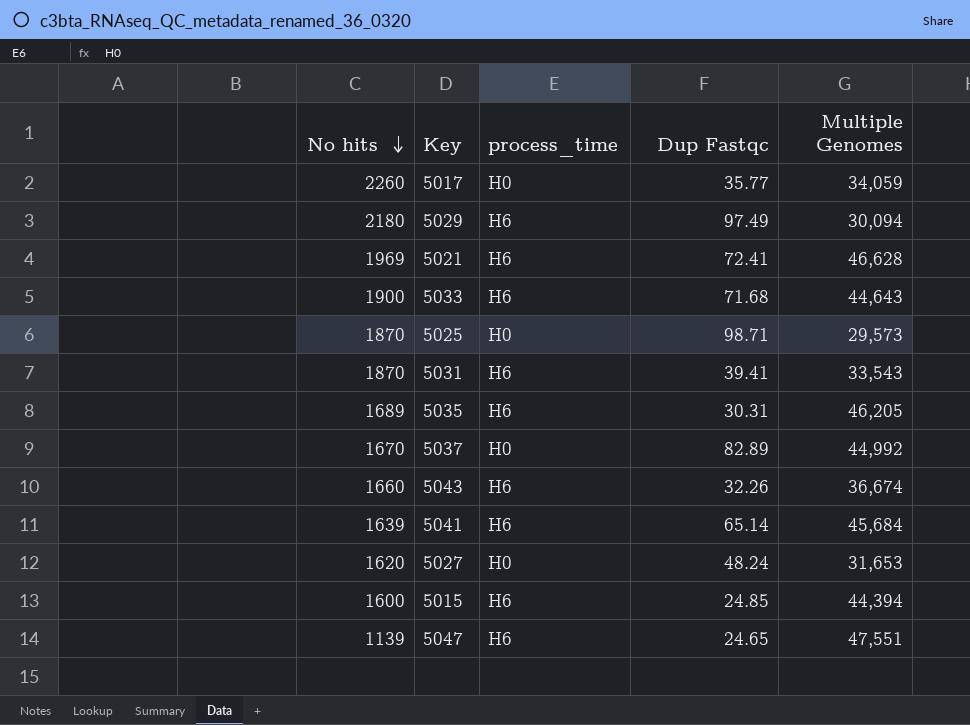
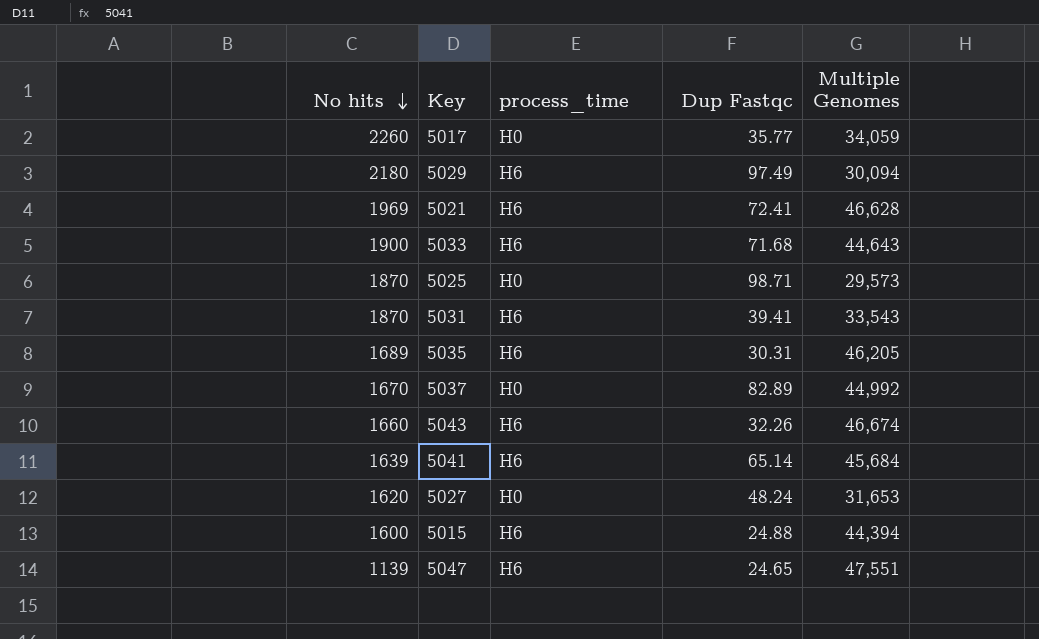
5043 | Multiple Genomes: 36,674 -> 46,674
5015 | Dup Fastqc: 24.85 -> 24.88

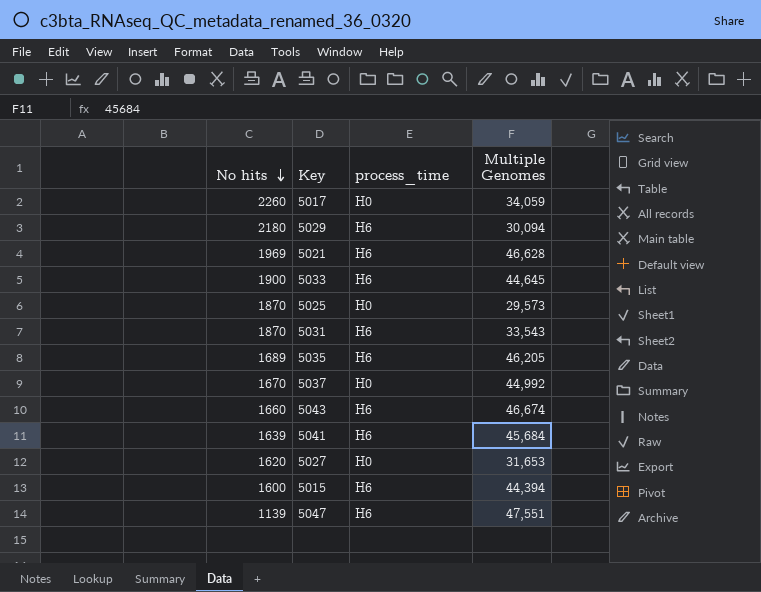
column Dup Fastqc | position: 4 -> none
5033 | Multiple Genomes: 44,643 -> 44,645

